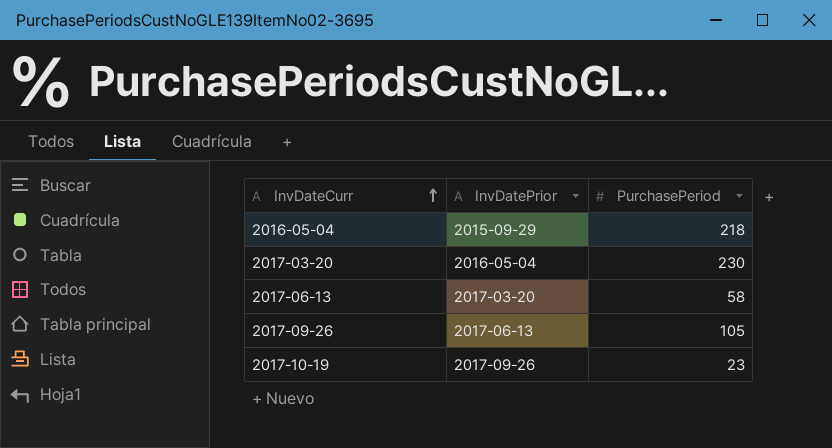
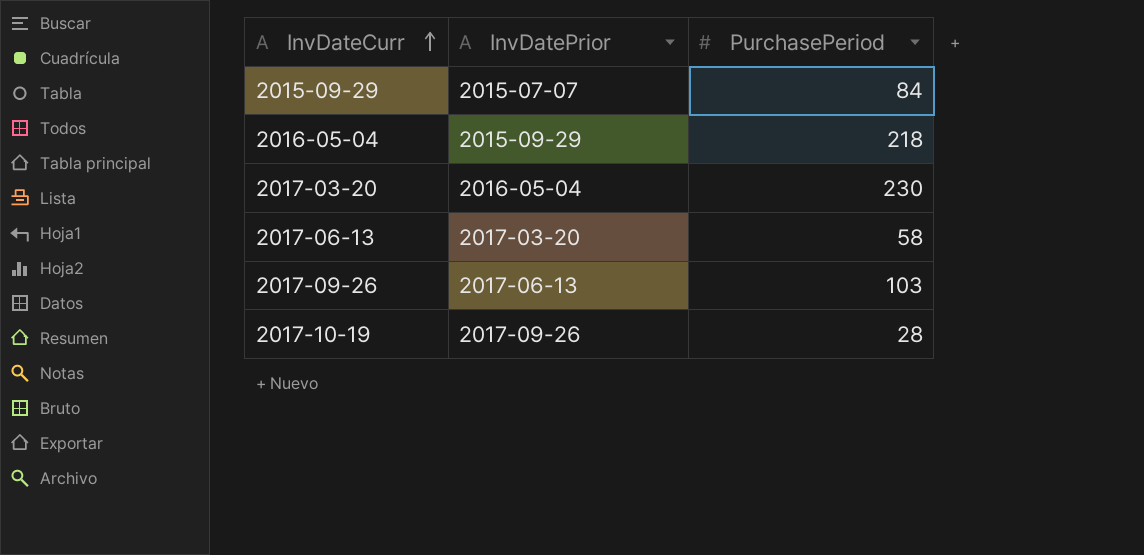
row 2015-09-29: none -> 2015-07-07 | 84
2017-09-26 | PurchasePeriod: 105 -> 103
2017-10-19 | PurchasePeriod: 23 -> 28

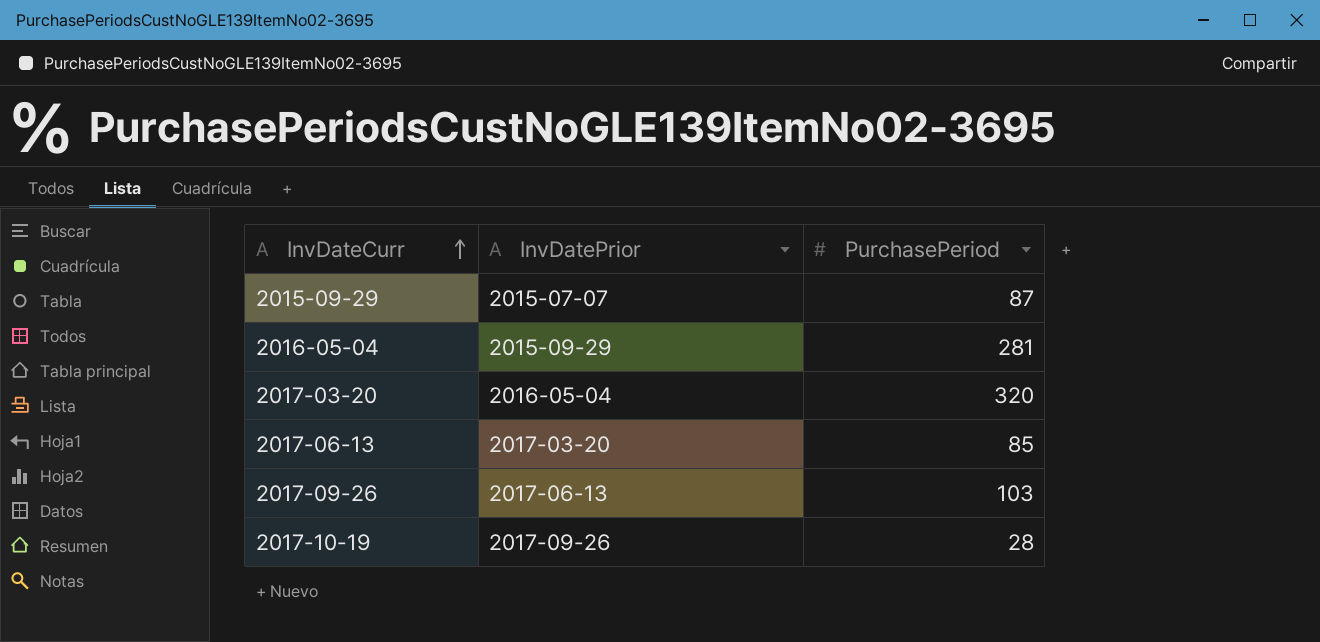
2015-09-29 | PurchasePeriod: 84 -> 87
2016-05-04 | PurchasePeriod: 218 -> 281
2017-03-20 | PurchasePeriod: 230 -> 320
2017-06-13 | PurchasePeriod: 58 -> 85

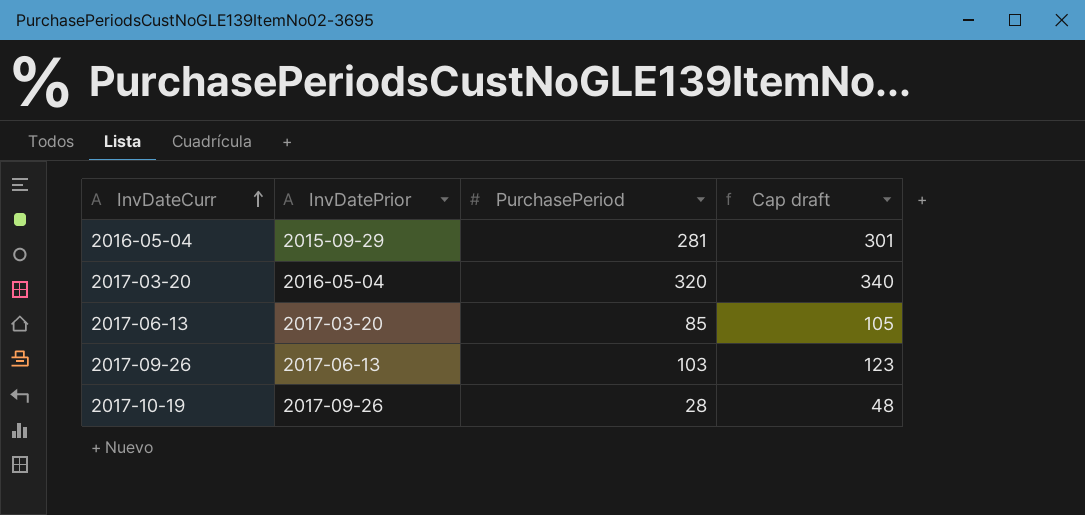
column Cap draft | formula: none -> [PurchasePeriod] + 20
row 2015-09-29: 2015-07-07 | 87 -> none

